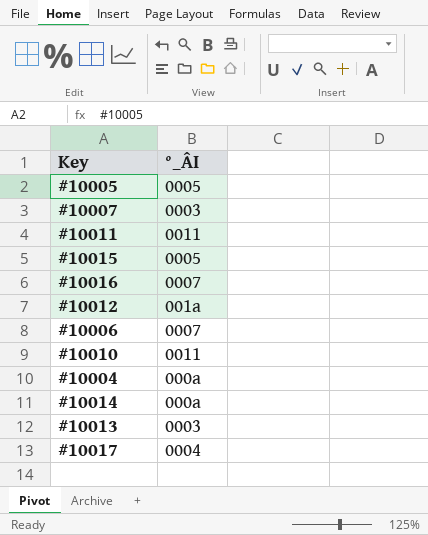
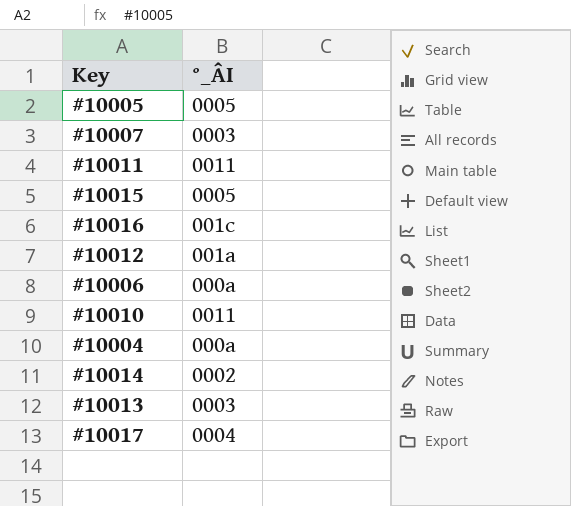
#10016 | °_ÂI: 0007 -> 001c
#10006 | °_ÂI: 0007 -> 000a
#10014 | °_ÂI: 000a -> 0002

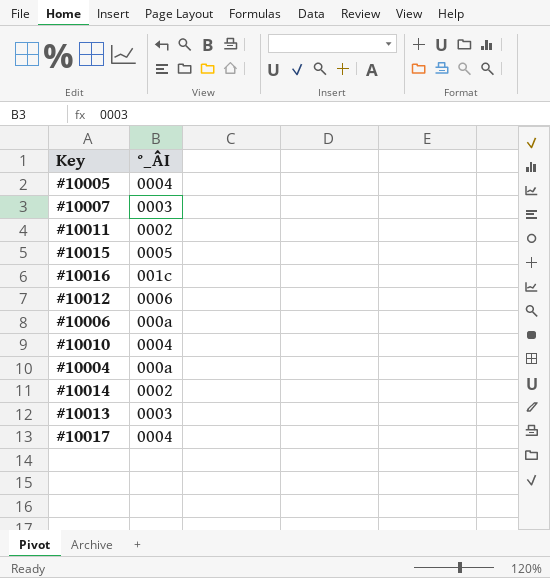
#10005 | °_ÂI: 0005 -> 0004
#10011 | °_ÂI: 0011 -> 0002
#10012 | °_ÂI: 001a -> 0006
#10010 | °_ÂI: 0011 -> 0004

